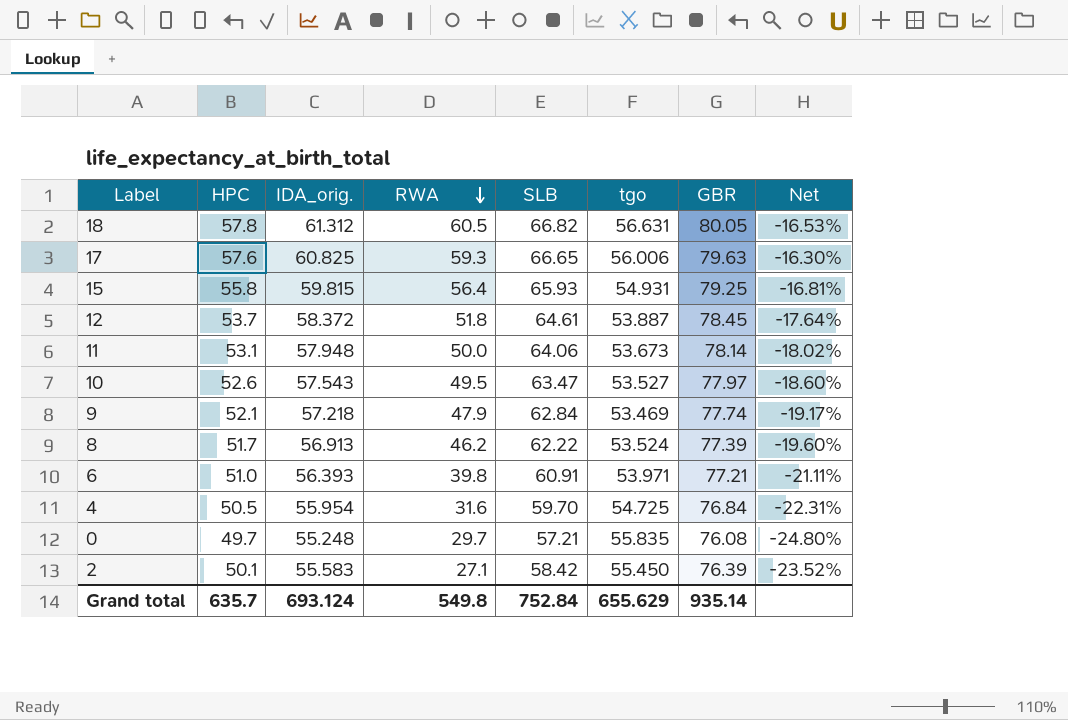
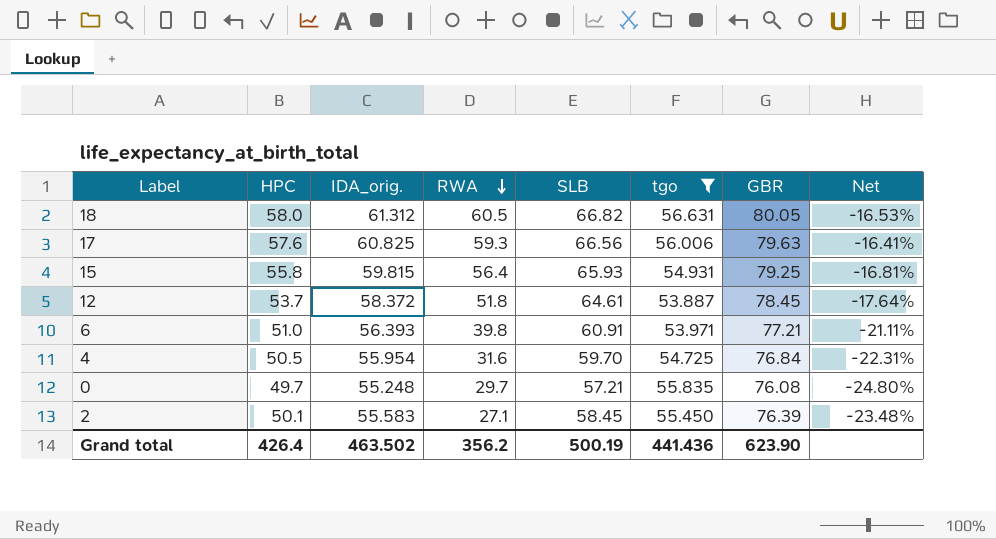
filter: none -> tgo >= 53.887
18 | HPC: 57.8 -> 58.0
17 | SLB: 66.65 -> 66.56
17 | Net: -16.30% -> -16.41%
2 | SLB: 58.42 -> 58.45
2 | Net: -23.52% -> -23.48%
Grand total | HPC: 635.7 -> 426.4
Grand total | IDA_orig.: 693.124 -> 463.502
Grand total | RWA: 549.8 -> 356.2
Grand total | SLB: 752.84 -> 500.19
Grand total | tgo: 655.629 -> 441.436
Grand total | GBR: 935.14 -> 623.90

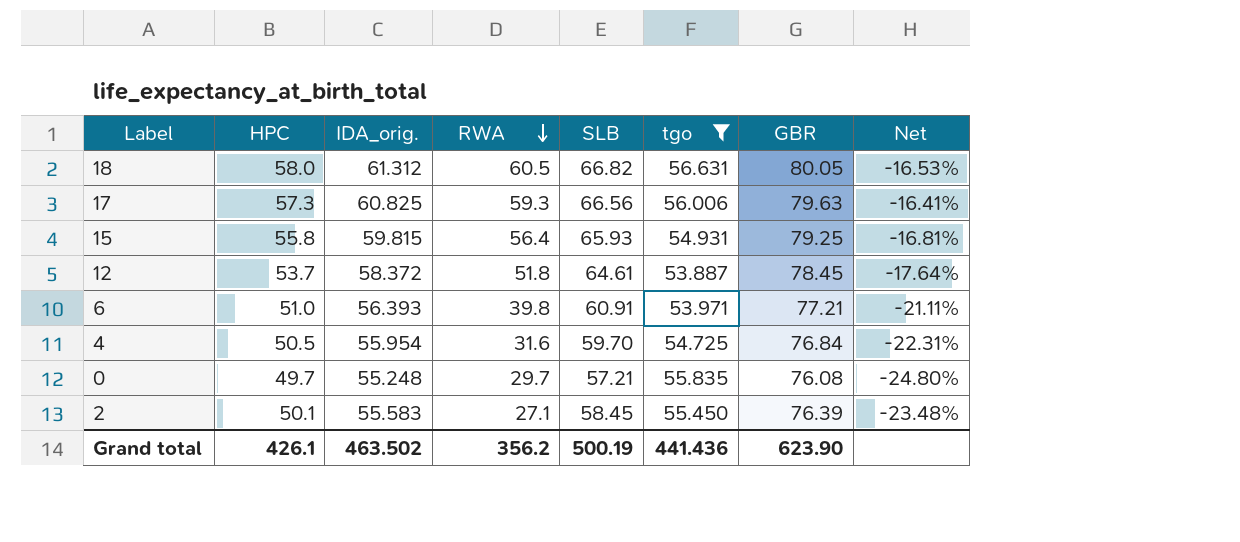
17 | HPC: 57.6 -> 57.3
Grand total | HPC: 426.4 -> 426.1

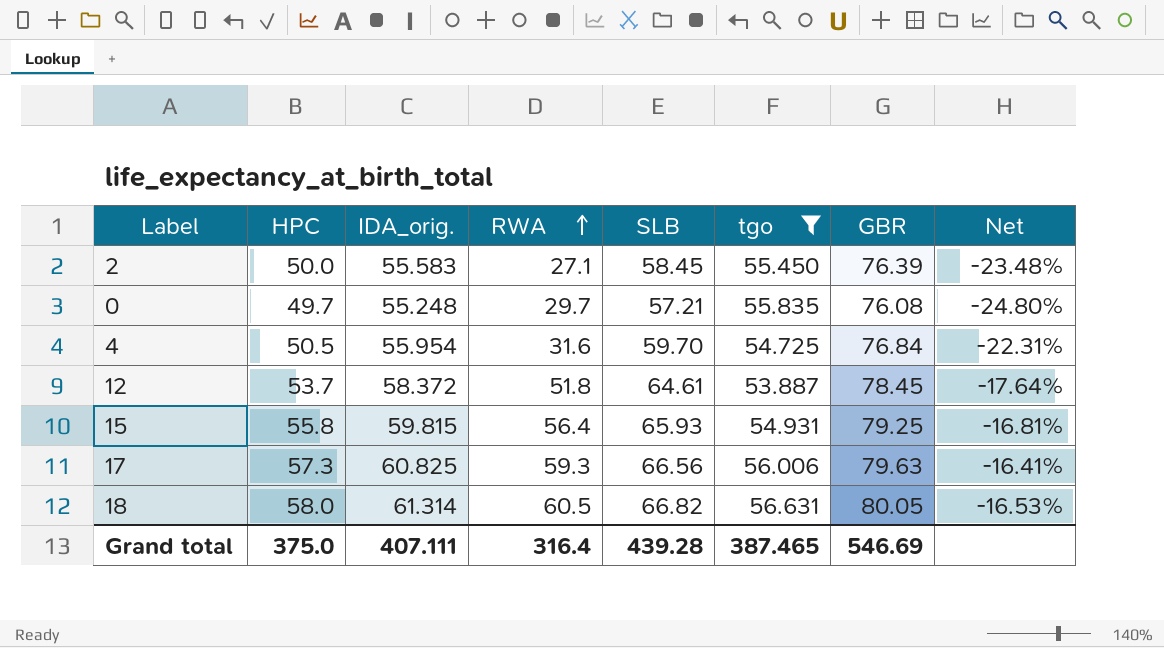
row order: RWA descending -> RWA ascending
row 6: 51.0 | 56.393 | 39.8 | 60.91 | 53.971 | 77.21 | -21.11% -> none
2 | HPC: 50.1 -> 50.0
18 | IDA_orig.: 61.312 -> 61.314
Grand total | HPC: 426.1 -> 375.0
Grand total | IDA_orig.: 463.502 -> 407.111
Grand total | RWA: 356.2 -> 316.4
Grand total | SLB: 500.19 -> 439.28
Grand total | tgo: 441.436 -> 387.465
Grand total | GBR: 623.90 -> 546.69

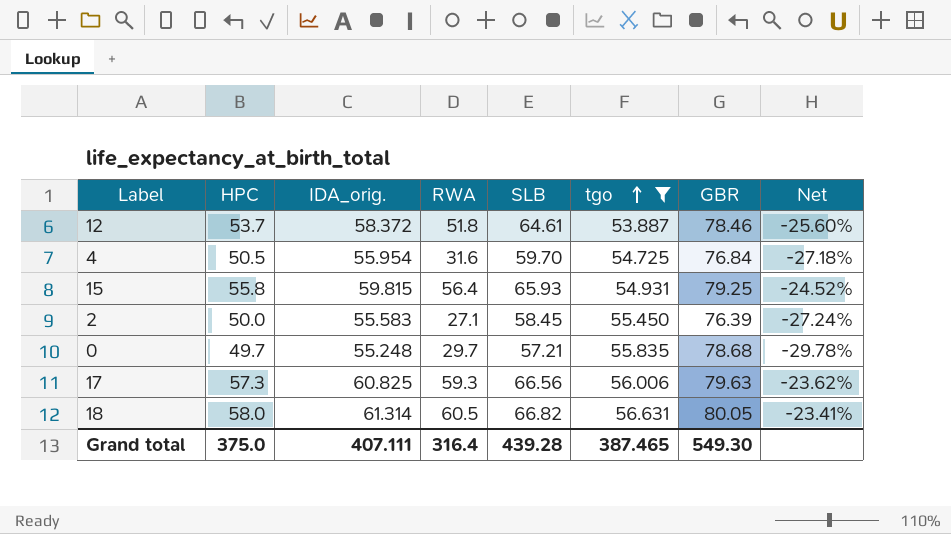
row order: RWA ascending -> tgo ascending
column Net | formula: ([SLB] - [GBR]) / [GBR] -> ([IDA_orig.] - [GBR]) / [GBR]
12 | GBR: 78.45 -> 78.46
0 | GBR: 76.08 -> 78.68
Grand total | GBR: 546.69 -> 549.30

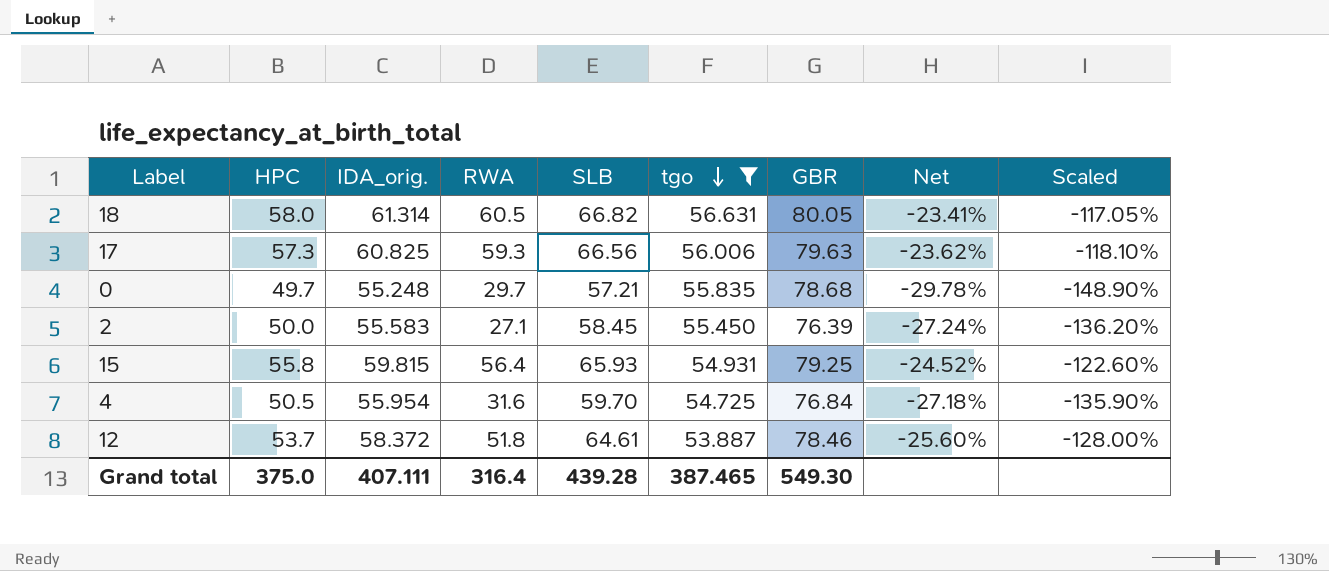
row order: tgo ascending -> tgo descending
column Scaled | formula: none -> [Net] * 5

